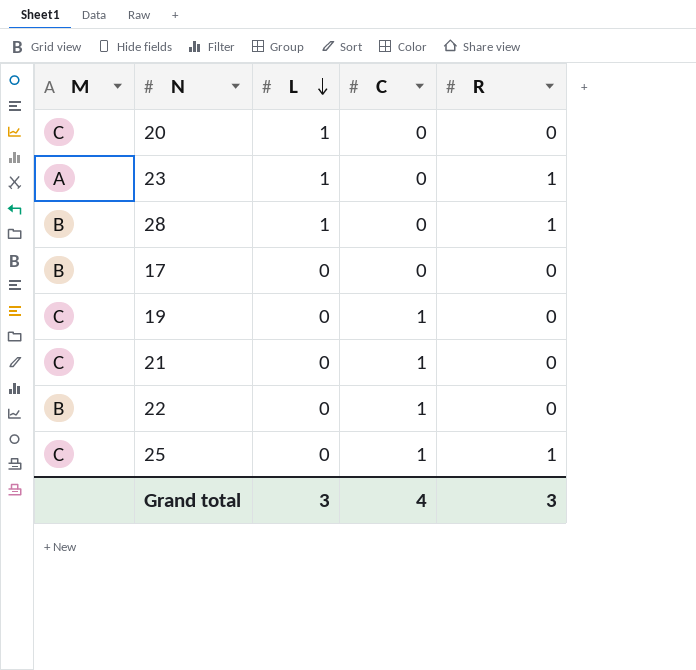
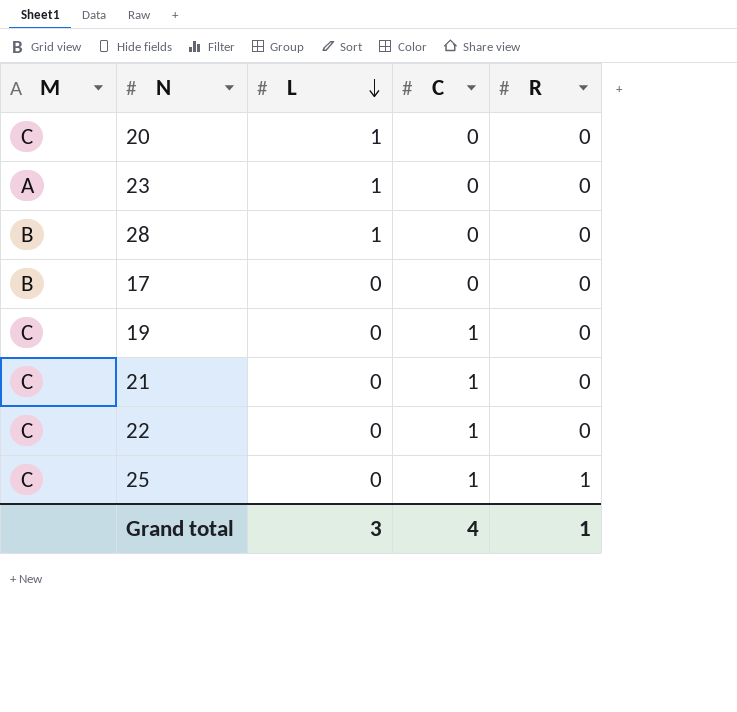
23 | R: 1 -> 0
28 | R: 1 -> 0
22 | M: B -> C
Grand total | R: 3 -> 1

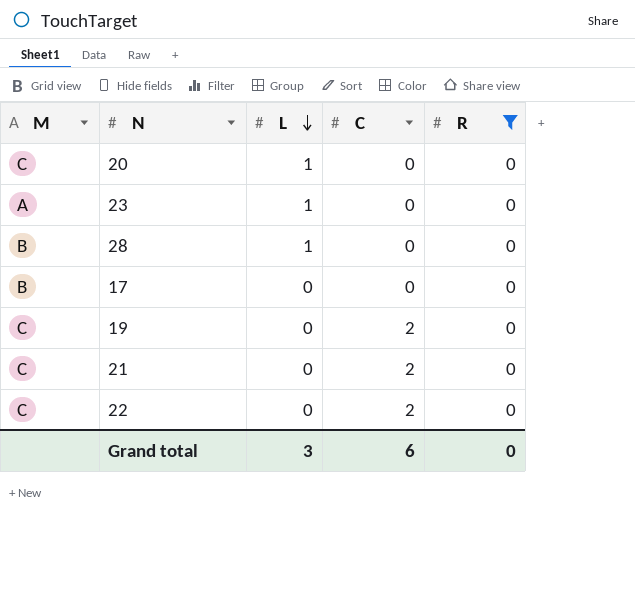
filter: none -> R = 0
19 | C: 1 -> 2
21 | C: 1 -> 2
22 | C: 1 -> 2
Grand total | C: 4 -> 6
Grand total | R: 1 -> 0

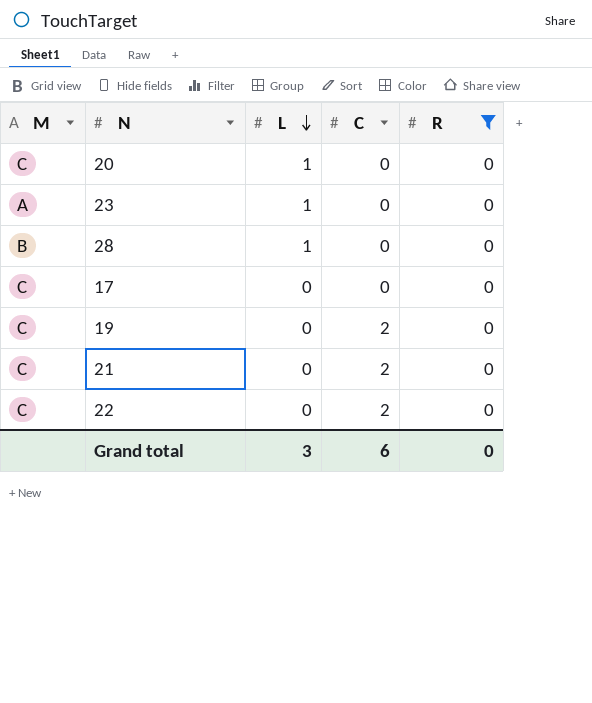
17 | M: B -> C

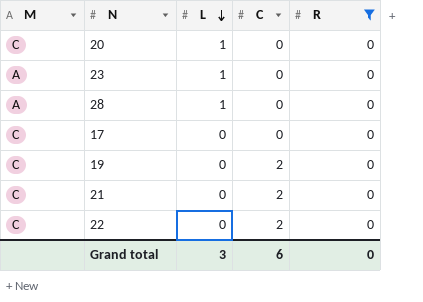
28 | M: B -> A

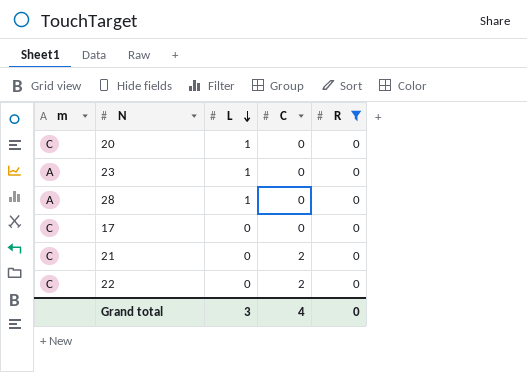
column name: M -> m
row 19: C | 0 | 2 | 0 -> none
Grand total | C: 6 -> 4

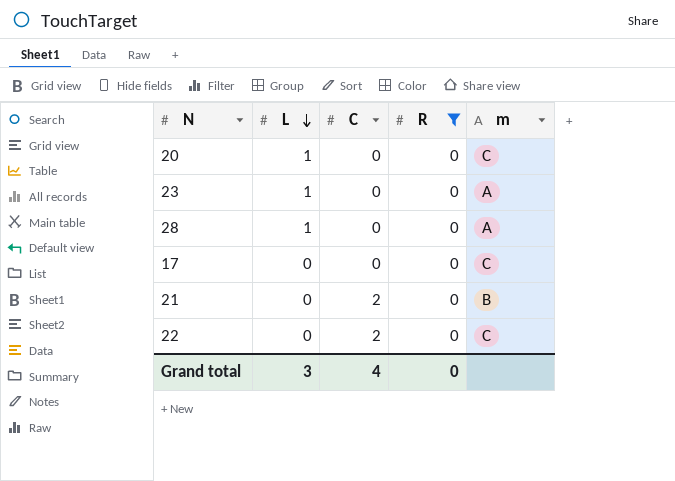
column m | position: 1 -> 5
21 | m: C -> B

